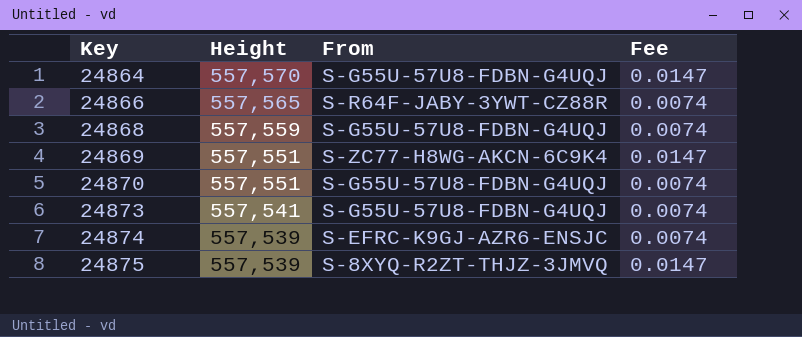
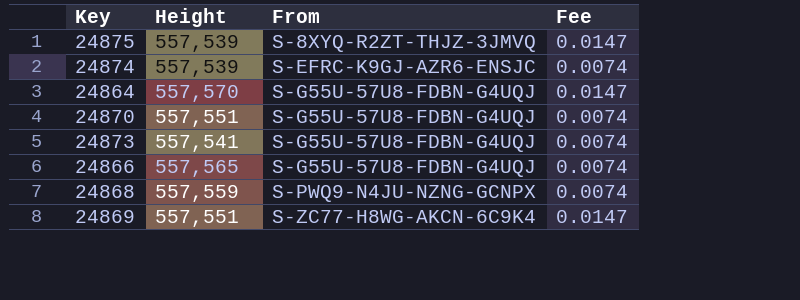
row order: Key ascending -> From ascending
24866 | From: S-R64F-JABY-3YWT-CZ88R -> S-G55U-57U8-FDBN-G4UQJ
24868 | From: S-G55U-57U8-FDBN-G4UQJ -> S-PWQ9-N4JU-NZNG-GCNPX

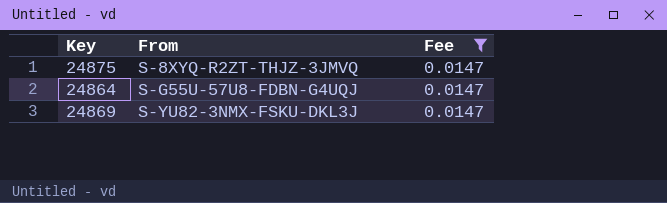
filter: none -> Fee = 0.0147
column Height | position: 2 -> none
24869 | From: S-ZC77-H8WG-AKCN-6C9K4 -> S-YU82-3NMX-FSKU-DKL3J

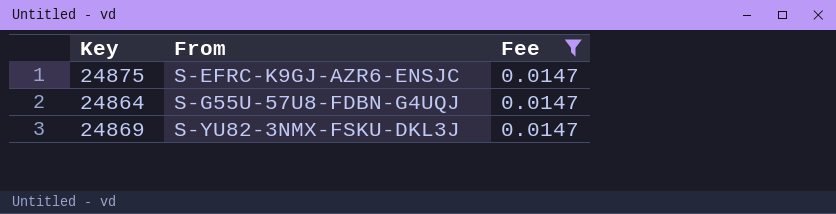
24875 | From: S-8XYQ-R2ZT-THJZ-3JMVQ -> S-EFRC-K9GJ-AZR6-ENSJC

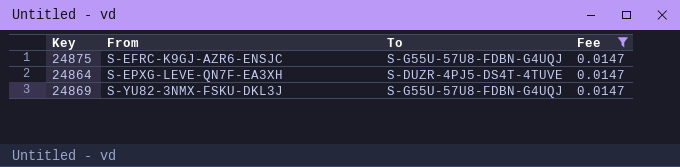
column To | position: none -> 3
24864 | From: S-G55U-57U8-FDBN-G4UQJ -> S-EPXG-LEVE-QN7F-EA3XH

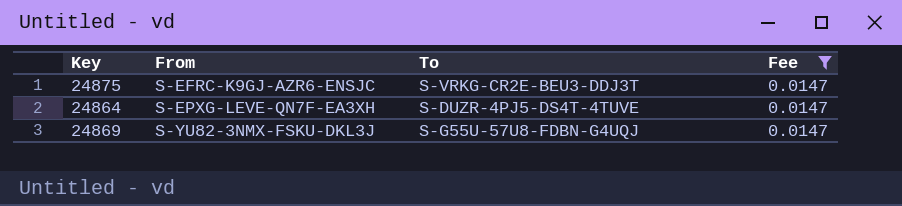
24875 | To: S-G55U-57U8-FDBN-G4UQJ -> S-VRKG-CR2E-BEU3-DDJ3T

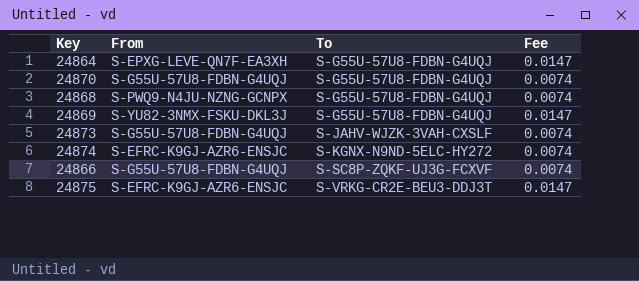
filter: Fee = 0.0147 -> none
row order: From ascending -> To ascending
24864 | To: S-DUZR-4PJ5-DS4T-4TUVE -> S-G55U-57U8-FDBN-G4UQJ

